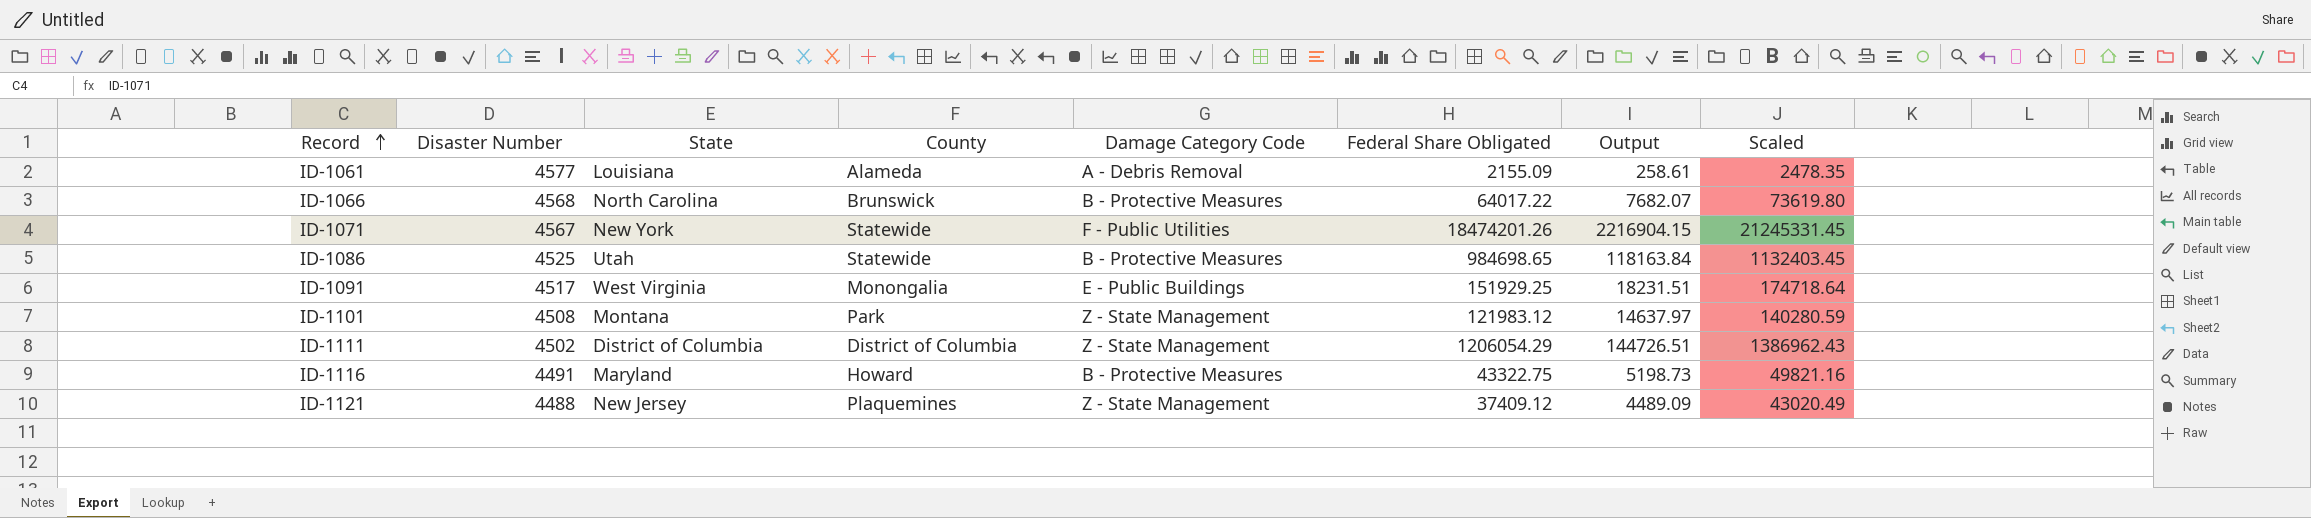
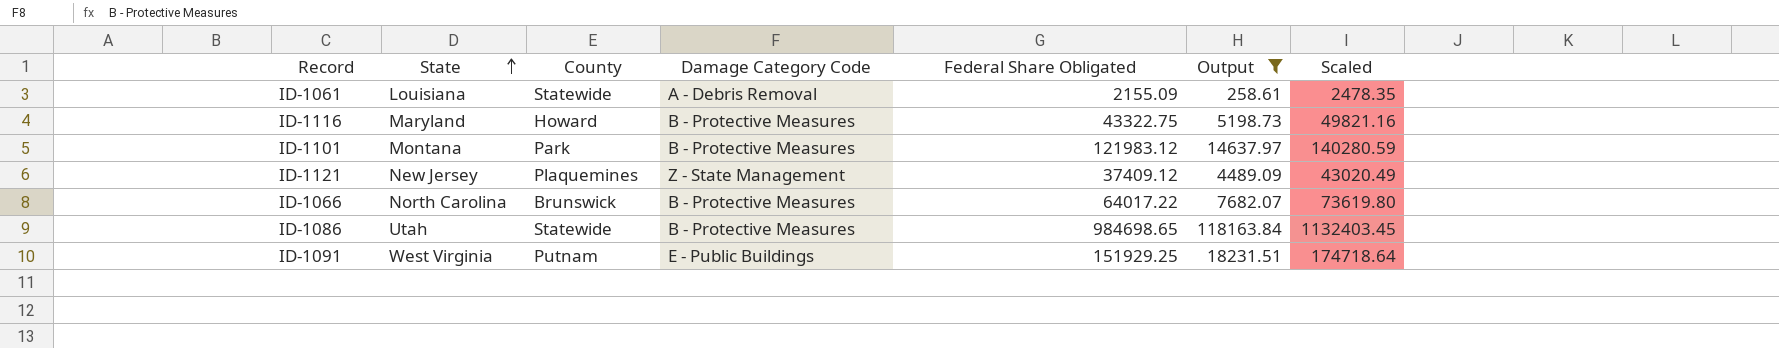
filter: none -> Output <= 118163.84
row order: Record ascending -> State ascending
column Disaster Number | position: 2 -> none
ID-1061 | County: Alameda -> Statewide
ID-1101 | Damage Category Code: Z - State Management -> B - Protective Measures
ID-1091 | County: Monongalia -> Putnam

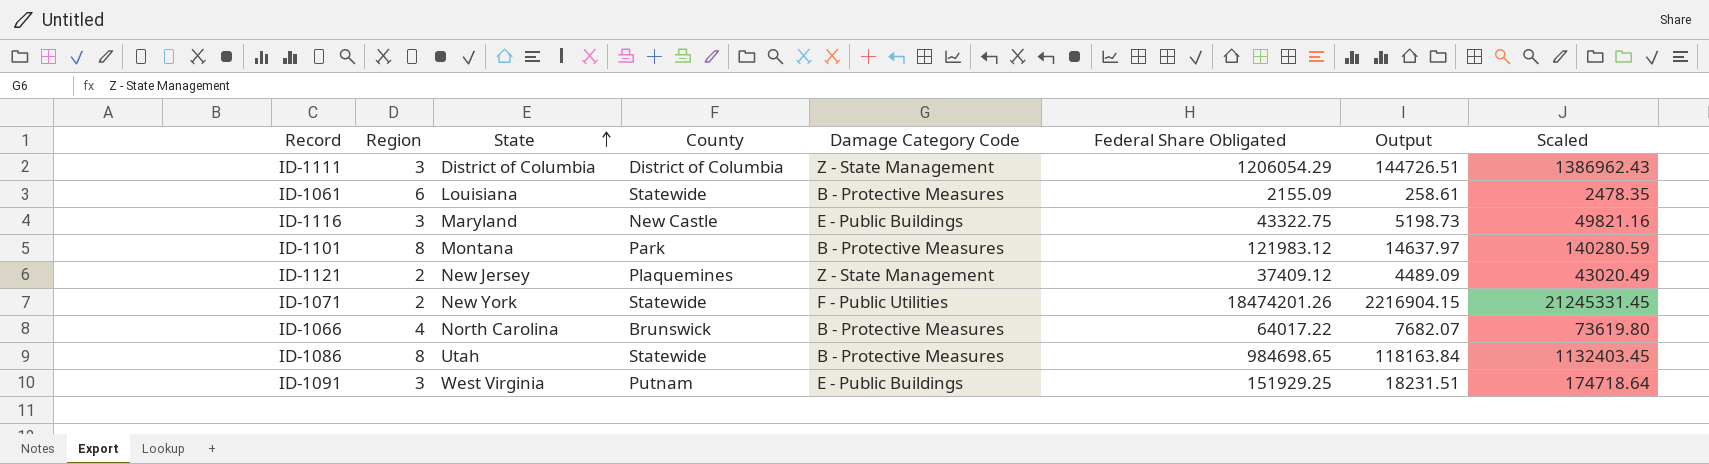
filter: Output <= 118163.84 -> none
column Region | position: none -> 2
ID-1061 | Damage Category Code: A - Debris Removal -> B - Protective Measures
ID-1116 | County: Howard -> New Castle
ID-1116 | Damage Category Code: B - Protective Measures -> E - Public Buildings

